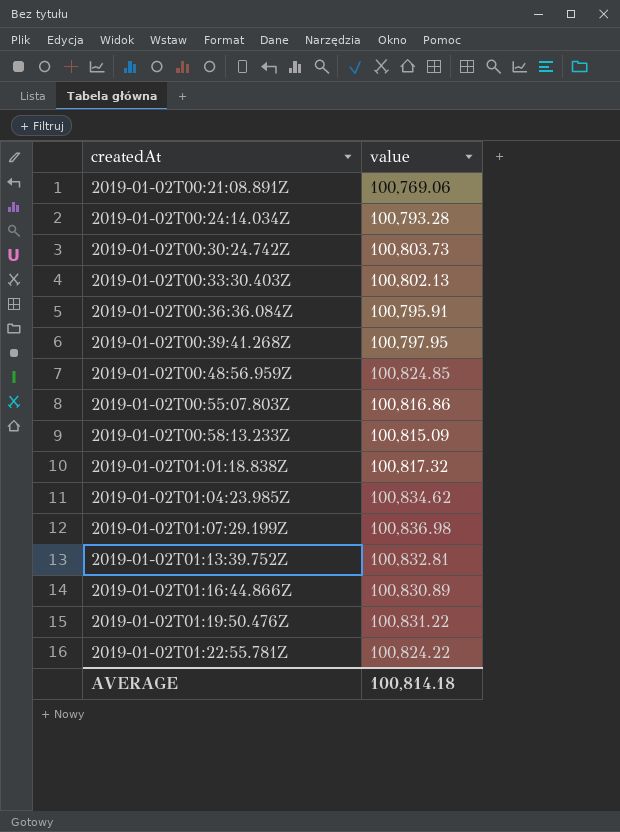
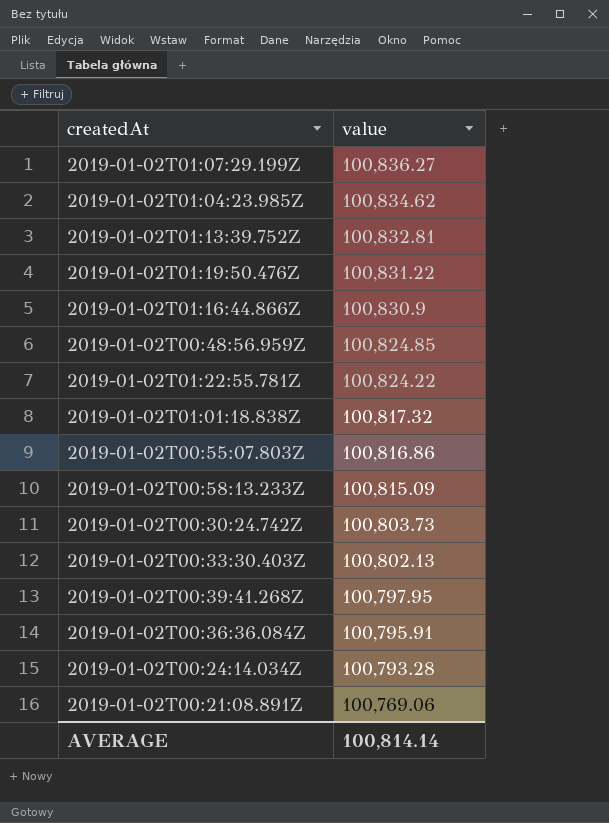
row order: createdAt ascending -> value descending
2019-01-02T01:07:29.199Z | value: 100,836.98 -> 100,836.27
2019-01-02T01:16:44.866Z | value: 100,830.89 -> 100,830.9
AVERAGE | value: 100,814.18 -> 100,814.14

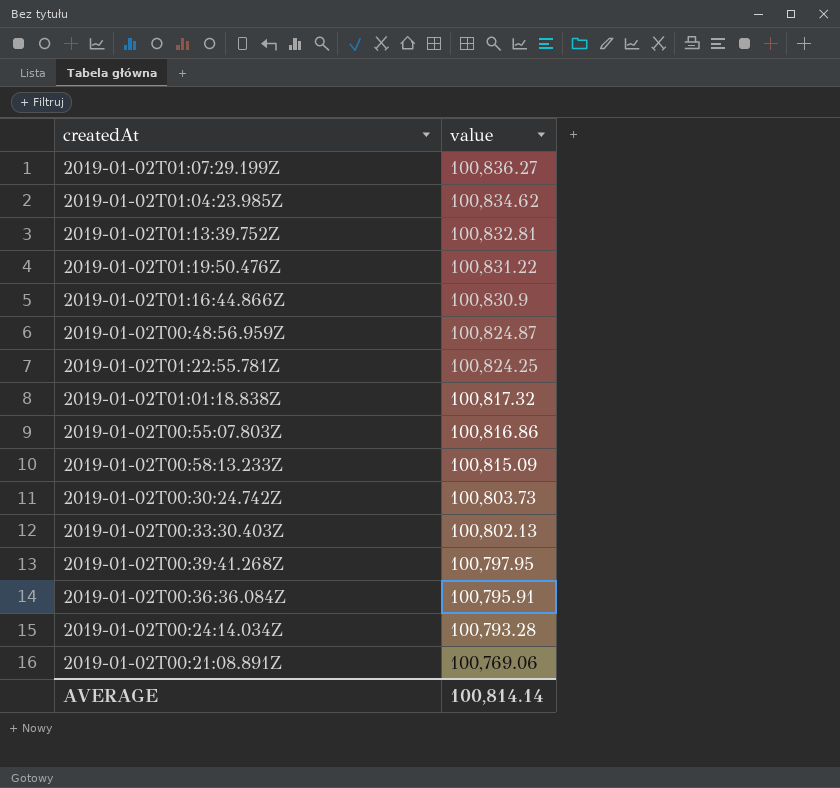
2019-01-02T00:48:56.959Z | value: 100,824.85 -> 100,824.87
2019-01-02T01:22:55.781Z | value: 100,824.22 -> 100,824.25

